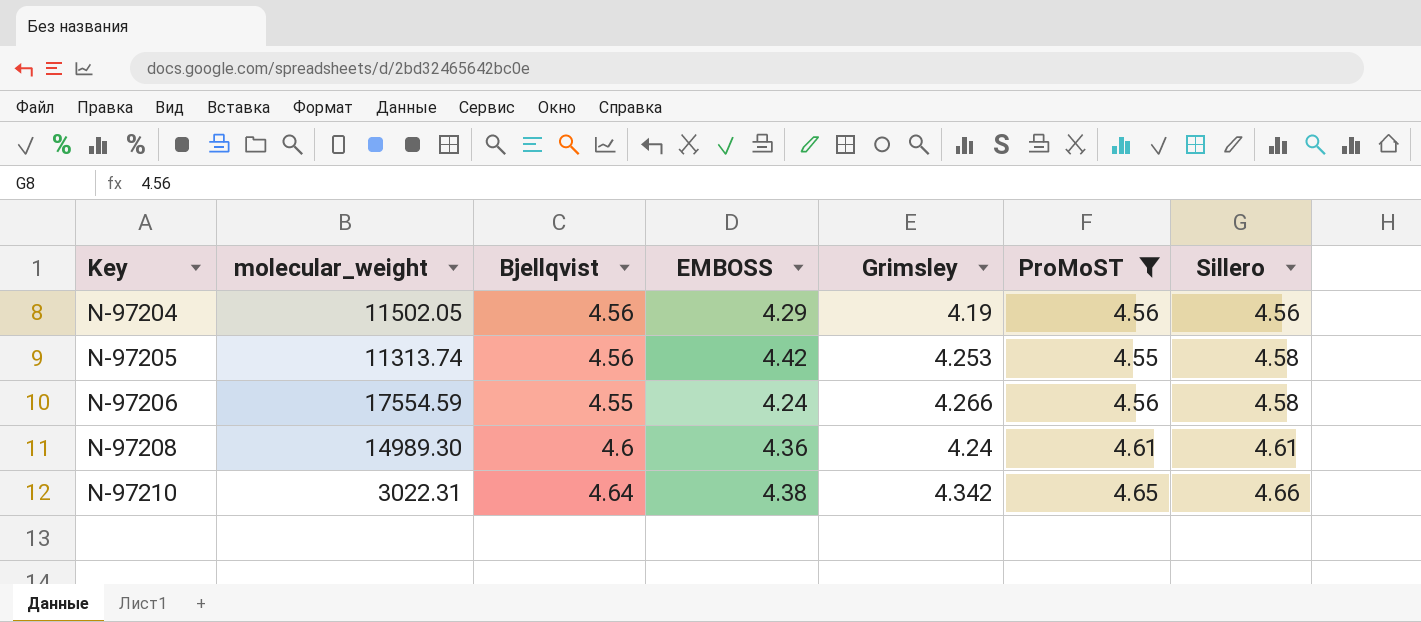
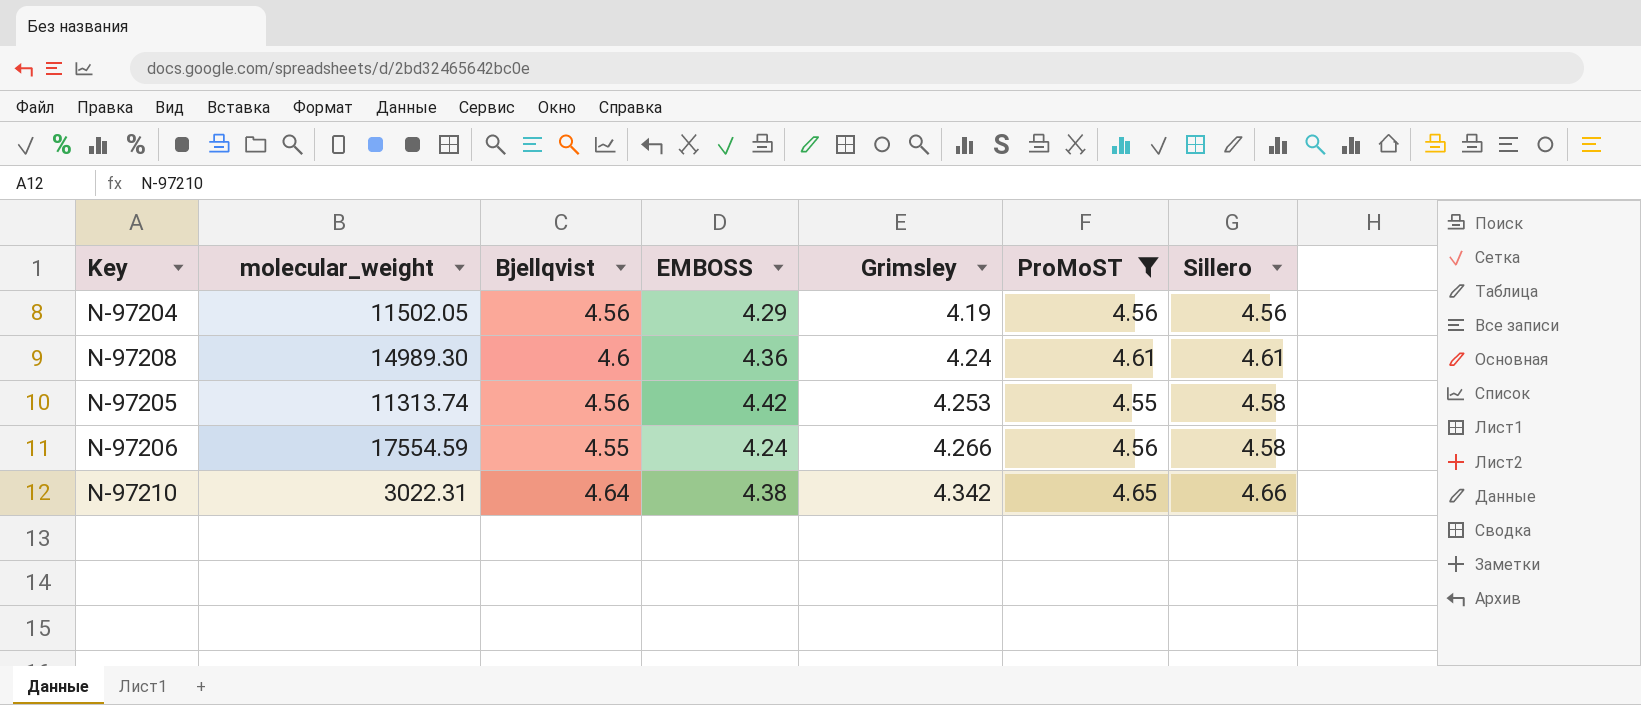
row order: Key ascending -> Grimsley ascending

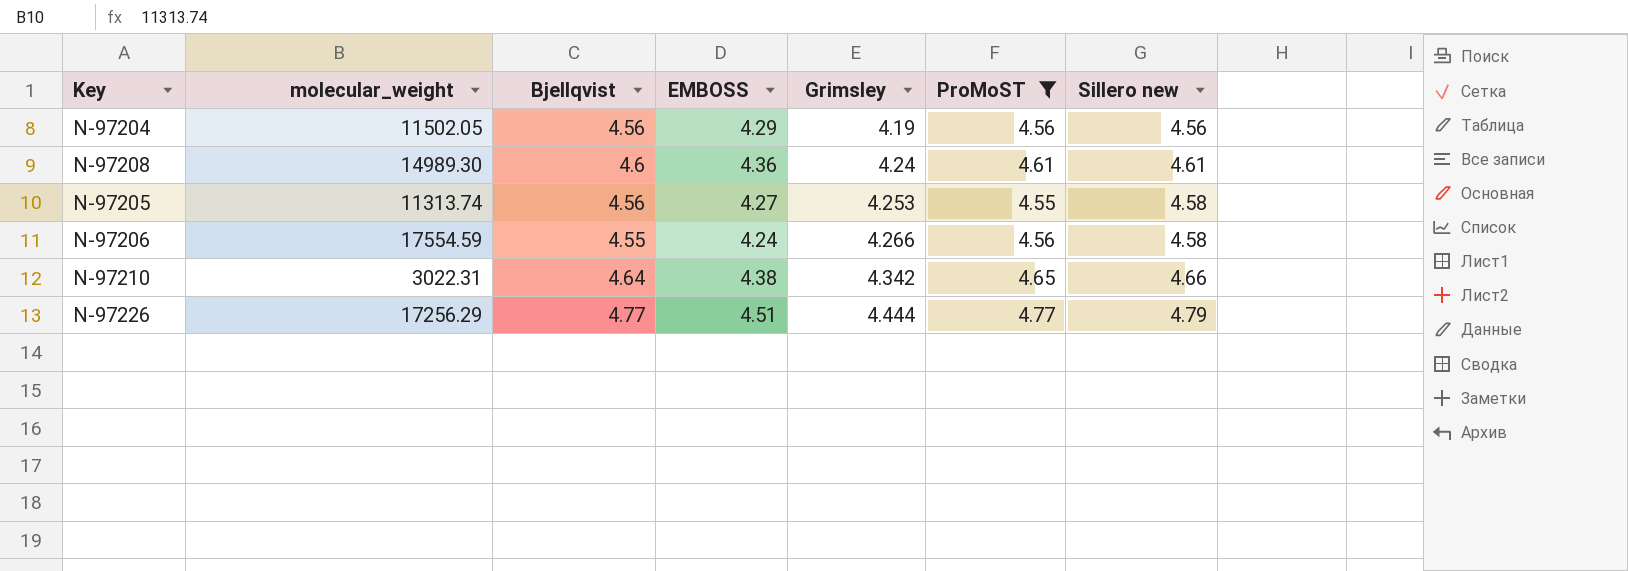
column name: Sillero -> Sillero new
N-97205 | EMBOSS: 4.42 -> 4.27
row N-97226: none -> 17256.29 | 4.77 | 4.51 | 4.444 | 4.77 | 4.79

